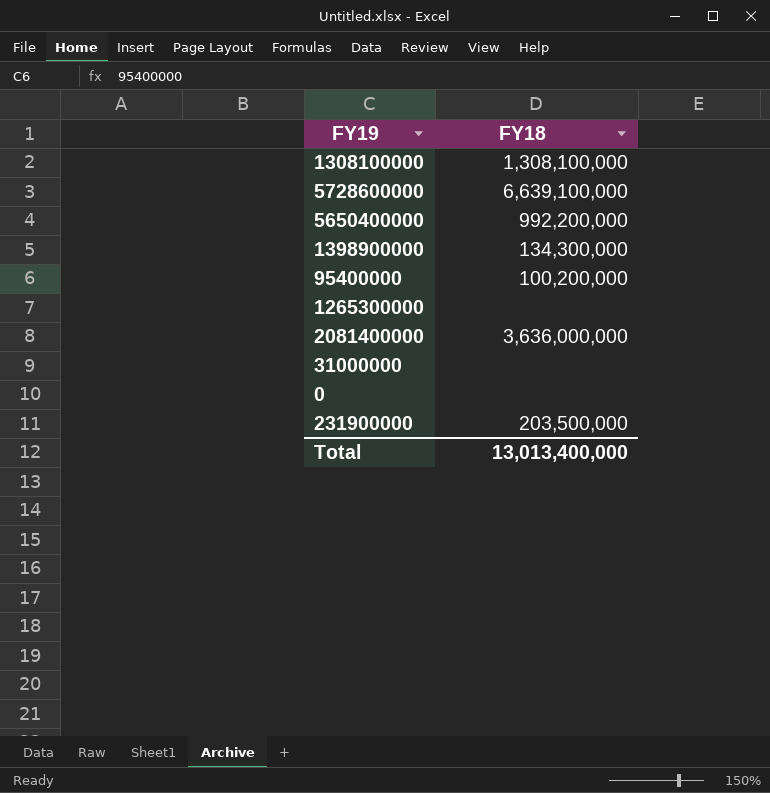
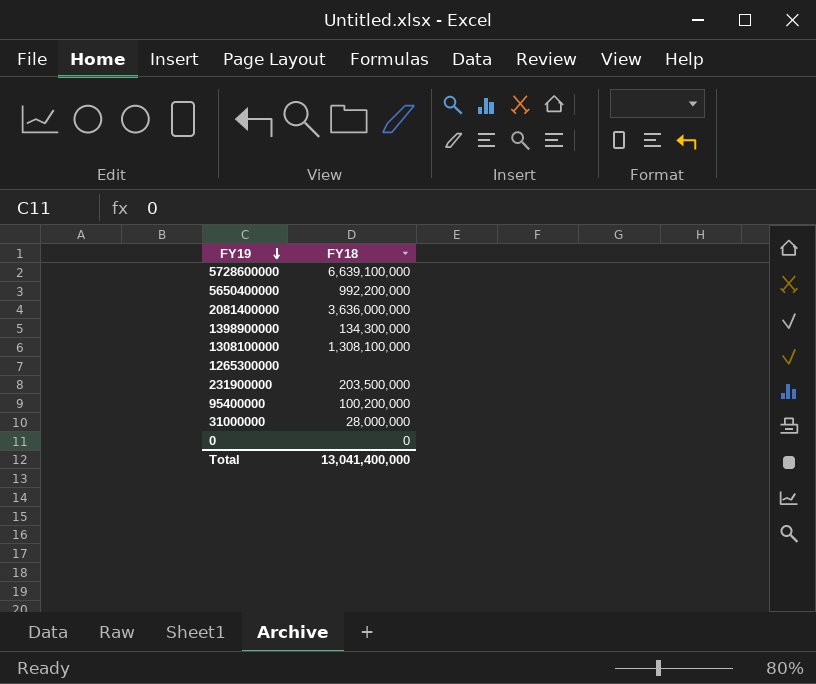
row order: none -> FY19 descending
31000000 | FY18: none -> 28,000,000
0 | FY18: none -> 0
Total | FY18: 13,013,400,000 -> 13,041,400,000

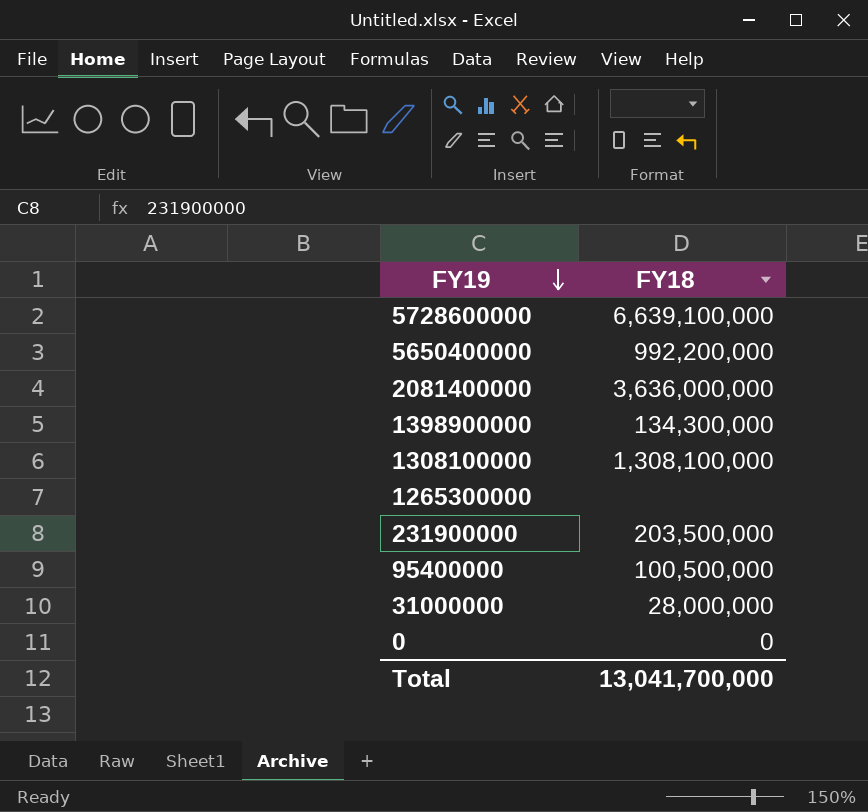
95400000 | FY18: 100,200,000 -> 100,500,000
Total | FY18: 13,041,400,000 -> 13,041,700,000

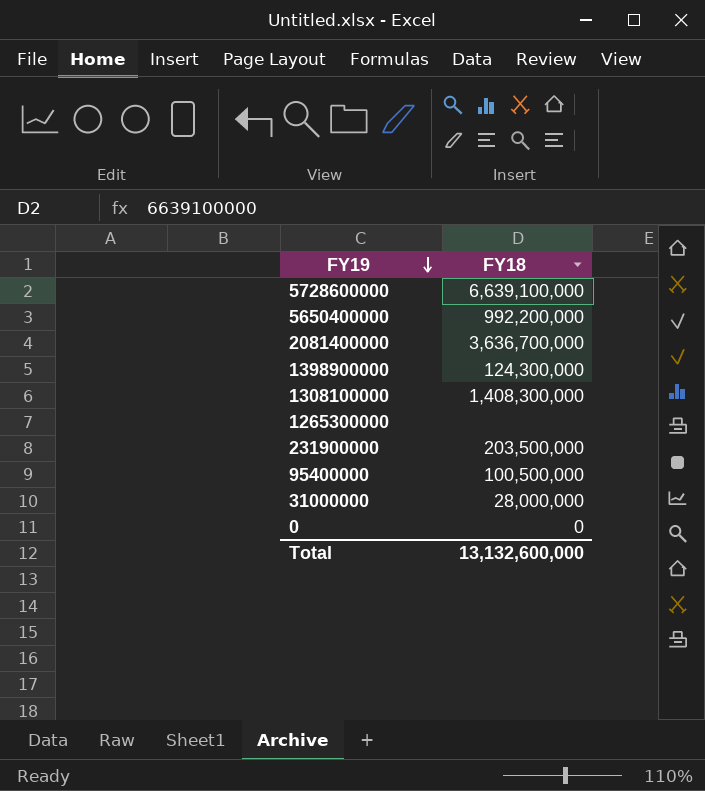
2081400000 | FY18: 3,636,000,000 -> 3,636,700,000
1398900000 | FY18: 134,300,000 -> 124,300,000
1308100000 | FY18: 1,308,100,000 -> 1,408,300,000
Total | FY18: 13,041,700,000 -> 13,132,600,000

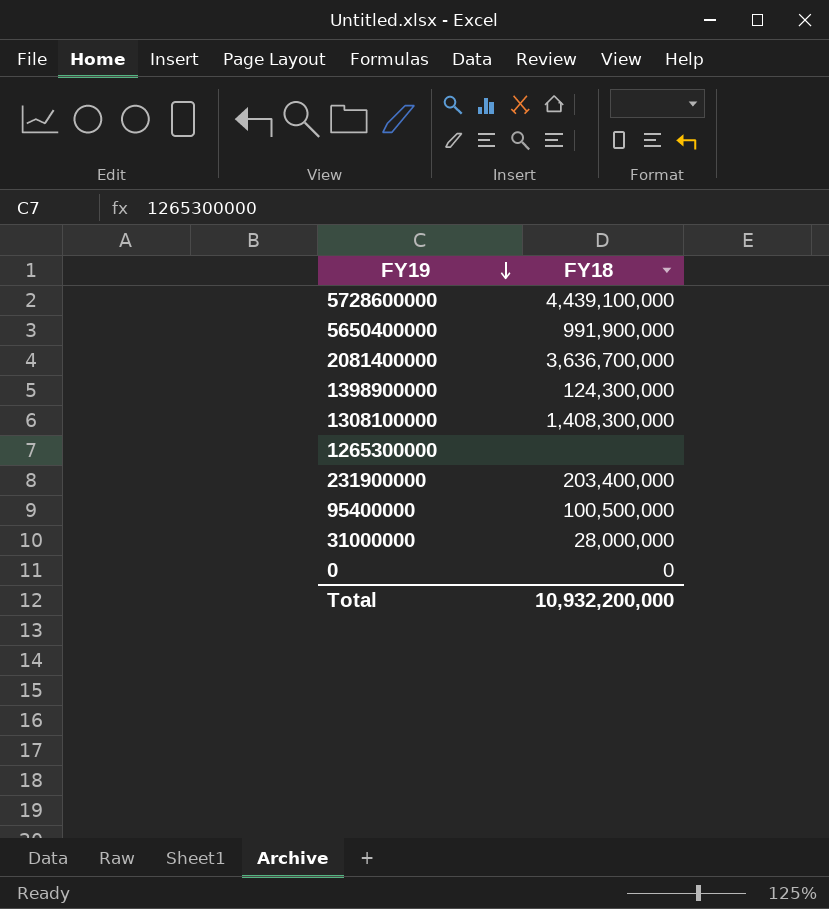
5728600000 | FY18: 6,639,100,000 -> 4,439,100,000
5650400000 | FY18: 992,200,000 -> 991,900,000
231900000 | FY18: 203,500,000 -> 203,400,000
Total | FY18: 13,132,600,000 -> 10,932,200,000

